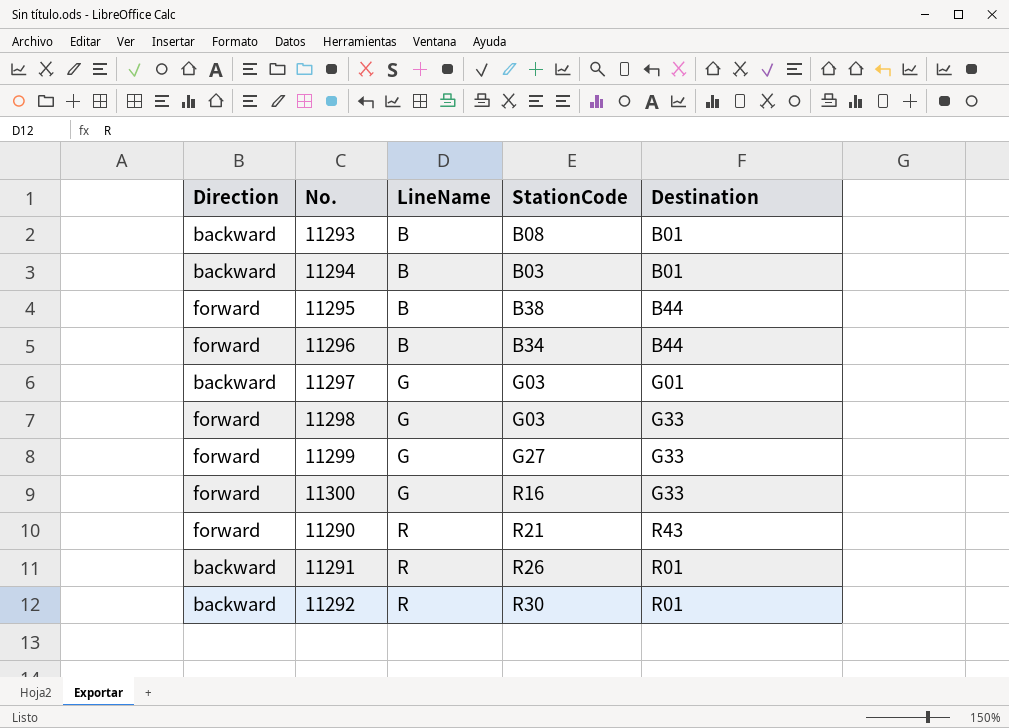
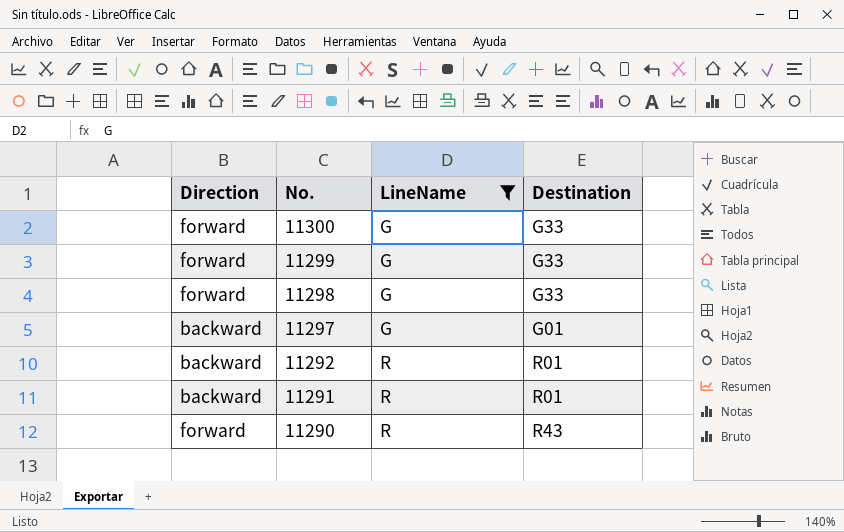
filter: none -> LineName != B
row order: LineName ascending -> No. descending
column StationCode | position: 4 -> none

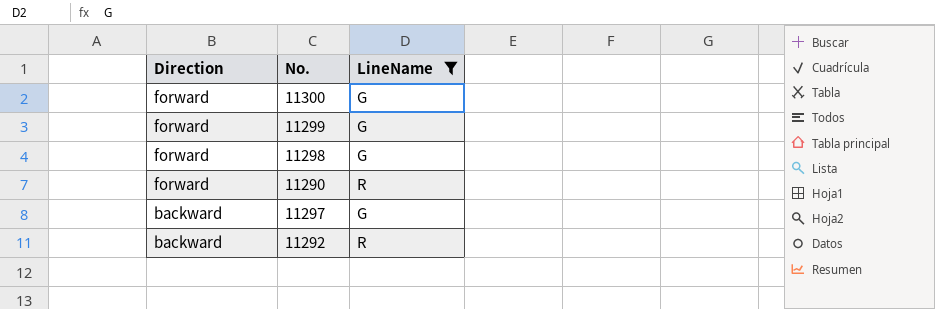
row order: No. descending -> Direction descending
column Destination | position: 4 -> none
row 11291: backward | R | R01 -> none

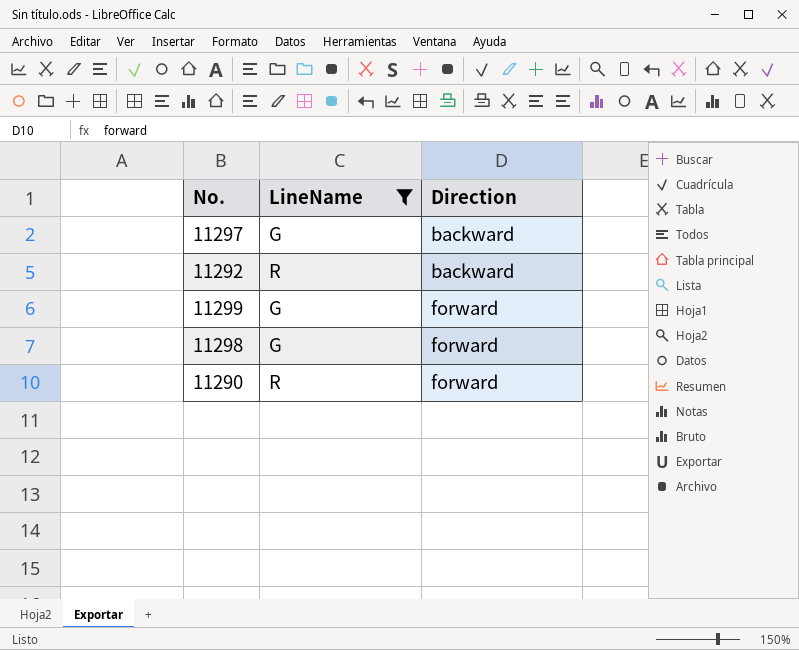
row order: Direction descending -> Direction ascending
column Direction | position: 1 -> 3
row 11300: forward | G -> none

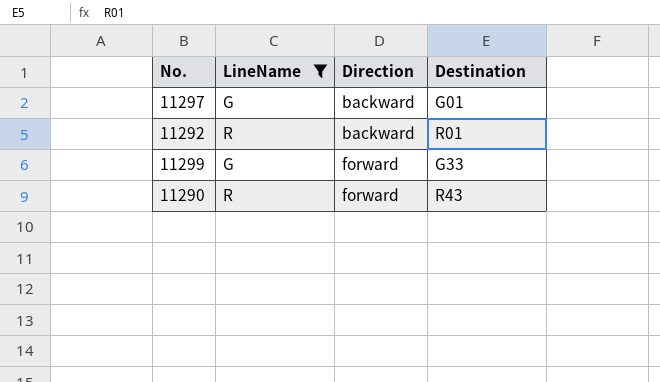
column Destination | position: none -> 4
row 11298: G | forward -> none

